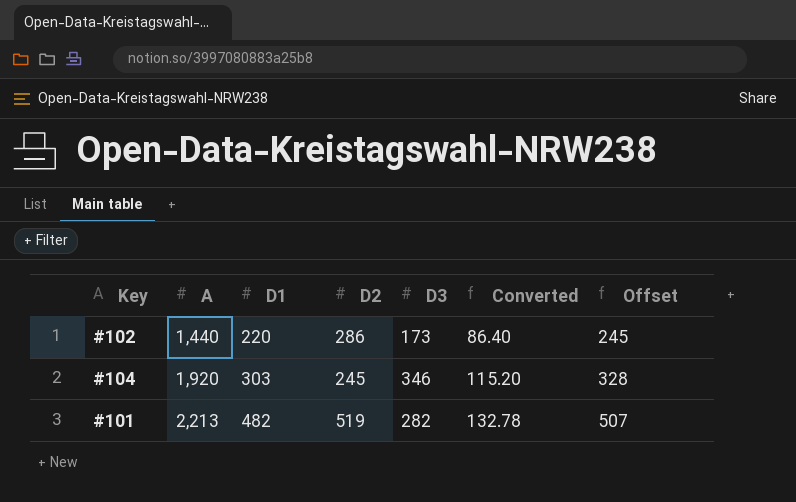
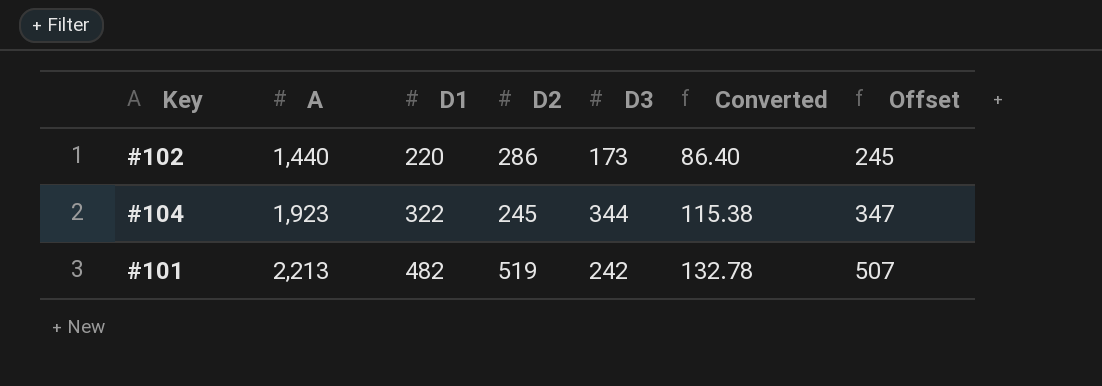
#104 | A: 1,920 -> 1,923
#104 | D1: 303 -> 322
#104 | D3: 346 -> 344
#104 | Converted: 115.20 -> 115.38
#104 | Offset: 328 -> 347
#101 | D3: 282 -> 242

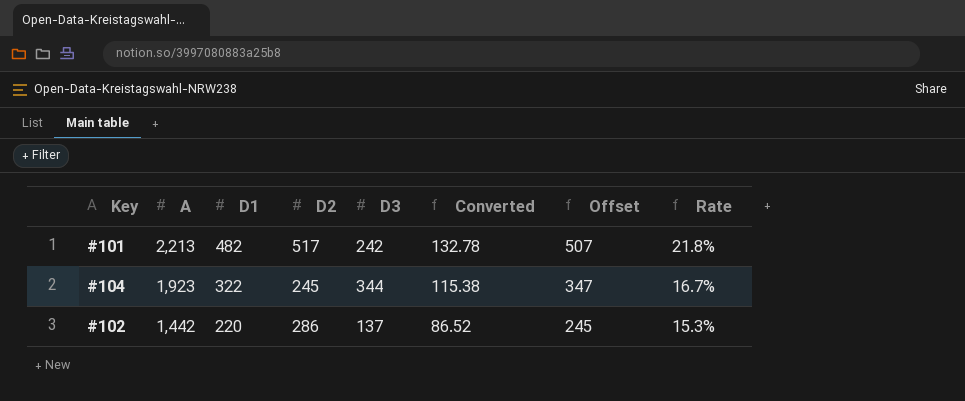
row order: A ascending -> A descending
column Rate | formula: none -> [D1] / [A]
#101 | D2: 519 -> 517
#102 | A: 1,440 -> 1,442
#102 | D3: 173 -> 137
#102 | Converted: 86.40 -> 86.52

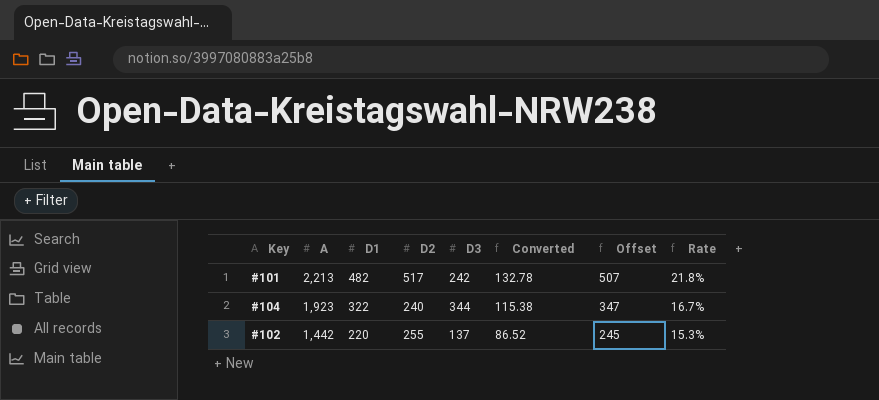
#104 | D2: 245 -> 240
#102 | D2: 286 -> 255

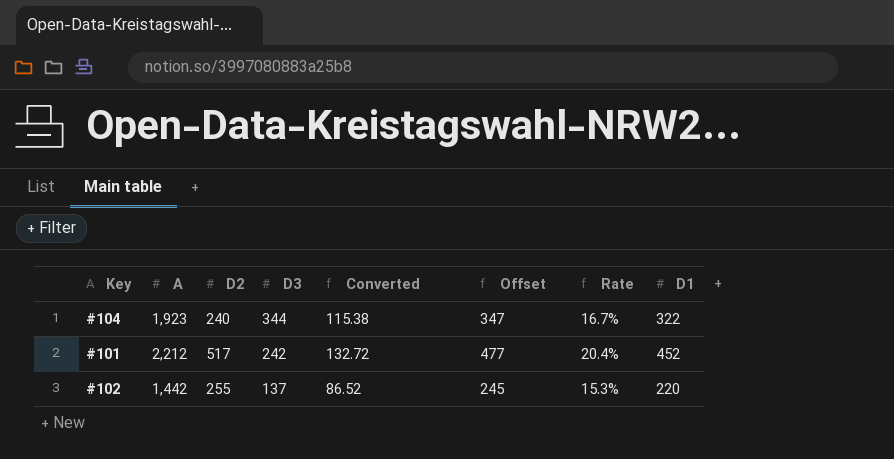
row order: A descending -> D3 descending
column D1 | position: 3 -> 8
#101 | A: 2,213 -> 2,212
#101 | Converted: 132.78 -> 132.72
#101 | Offset: 507 -> 477
#101 | Rate: 21.8% -> 20.4%
#101 | D1: 482 -> 452

